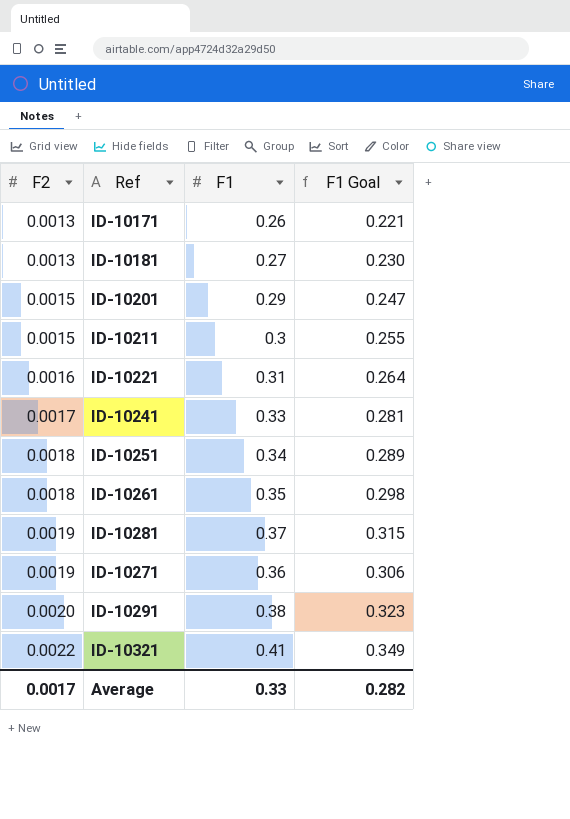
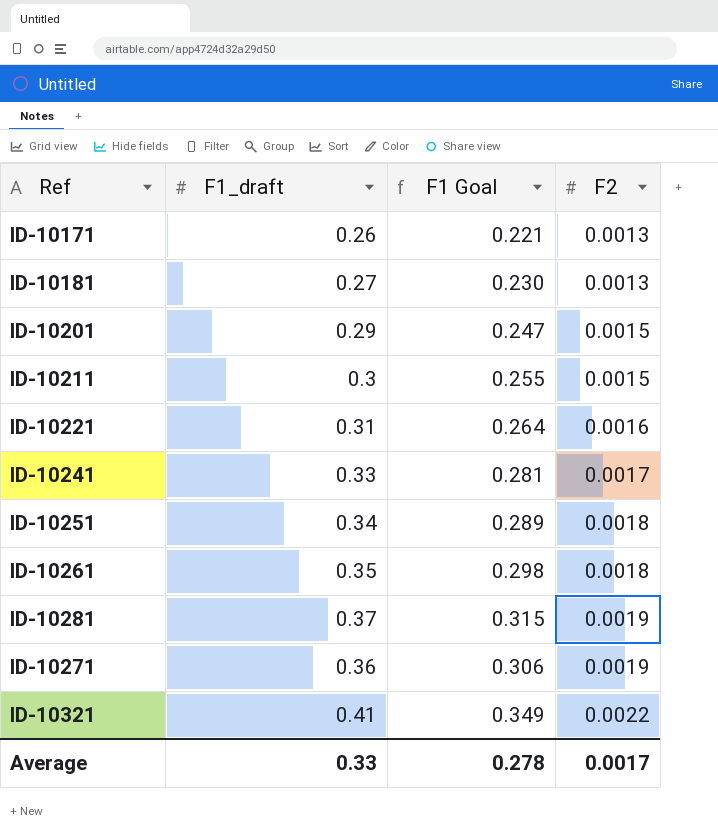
column name: F1 -> F1_draft
column F2 | position: 1 -> 4
row ID-10291: 0.0020 | 0.38 | 0.323 -> none
Average | F1 Goal: 0.282 -> 0.278

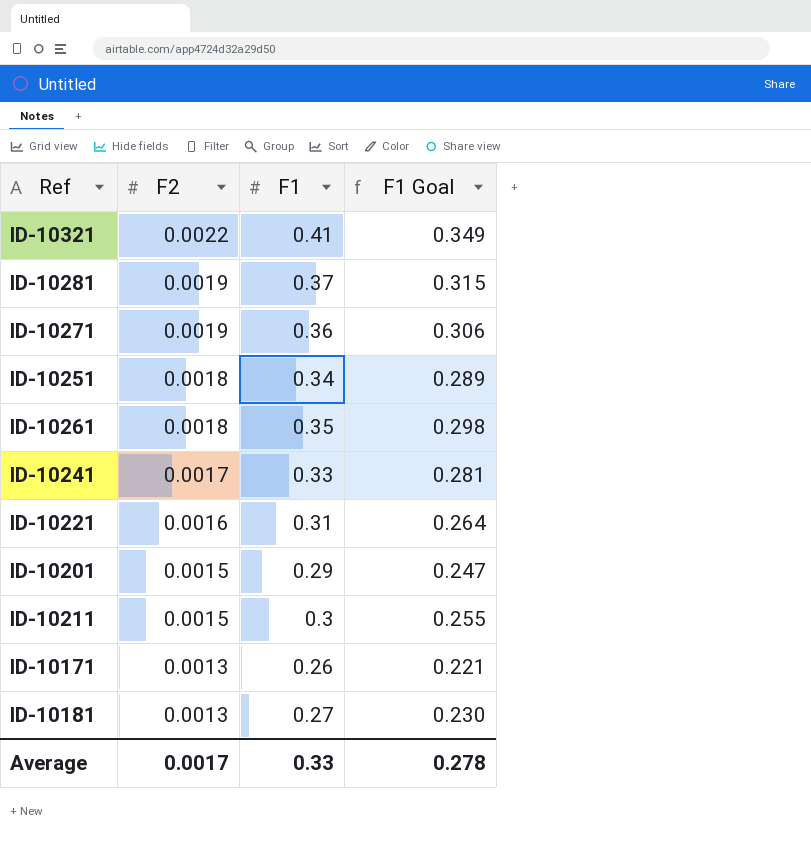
row order: F2 ascending -> F2 descending
column F2 | position: 4 -> 2
column name: F1_draft -> F1

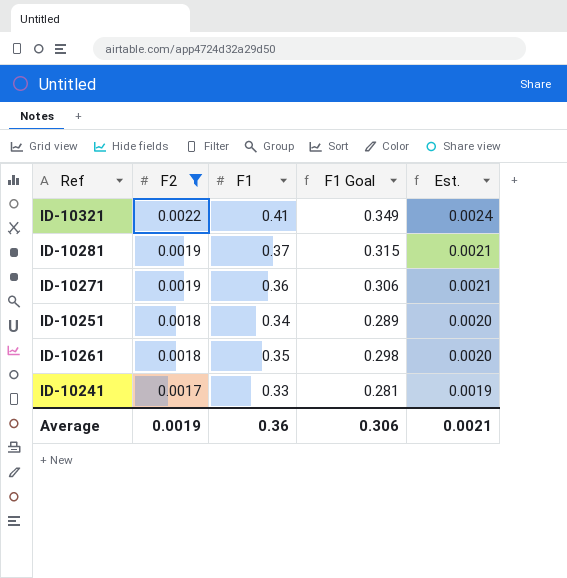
filter: none -> F2 >= 0.0017
column Est. | formula: none -> [F2] * 1.1
Average | F2: 0.0017 -> 0.0019
Average | F1: 0.33 -> 0.36
Average | F1 Goal: 0.278 -> 0.306

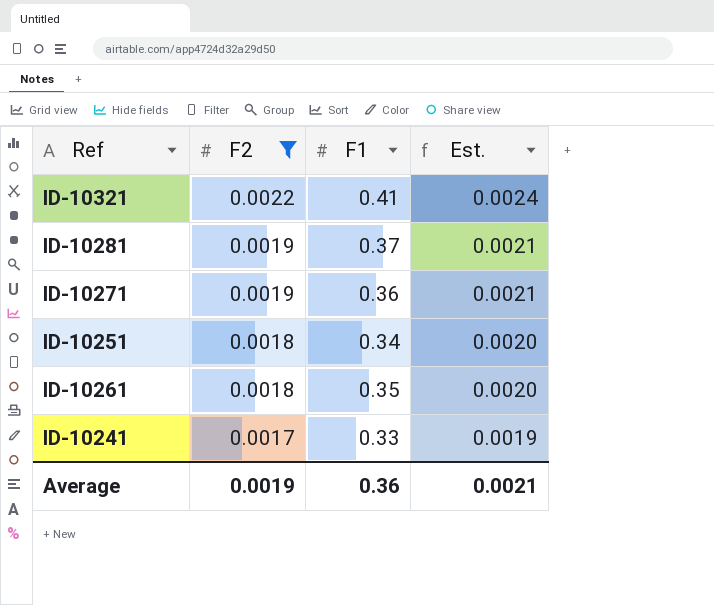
column F1 Goal | formula: [F1] * 0.85 -> none

